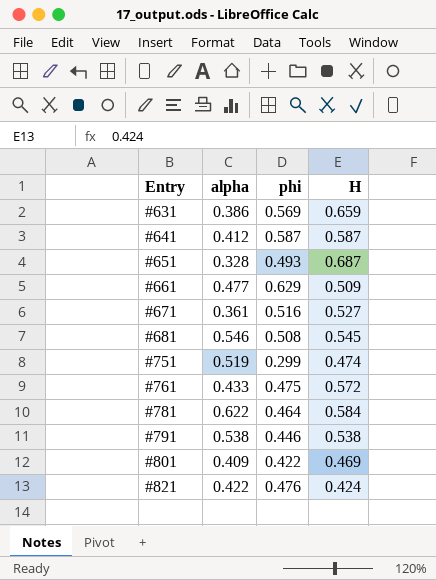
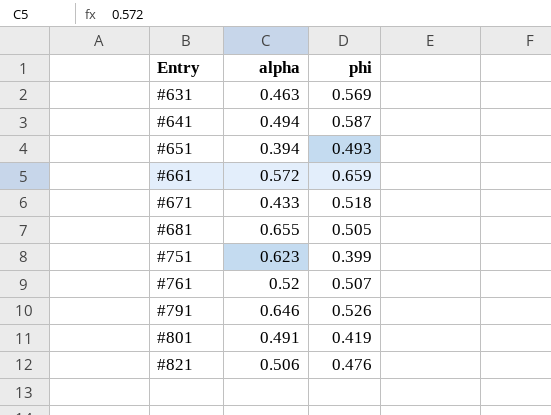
column H | position: 4 -> none
row #781: 0.622 | 0.464 | 0.584 -> none
#631 | alpha: 0.386 -> 0.463
#641 | alpha: 0.412 -> 0.494
#651 | alpha: 0.328 -> 0.394
#661 | alpha: 0.477 -> 0.572
#661 | phi: 0.629 -> 0.659
#671 | alpha: 0.361 -> 0.433
#671 | phi: 0.516 -> 0.518
#681 | alpha: 0.546 -> 0.655
#681 | phi: 0.508 -> 0.505
#751 | alpha: 0.519 -> 0.623
#751 | phi: 0.299 -> 0.399
#761 | alpha: 0.433 -> 0.52
#761 | phi: 0.475 -> 0.507
#791 | alpha: 0.538 -> 0.646
#791 | phi: 0.446 -> 0.526
#801 | alpha: 0.409 -> 0.491
#801 | phi: 0.422 -> 0.419
#821 | alpha: 0.422 -> 0.506

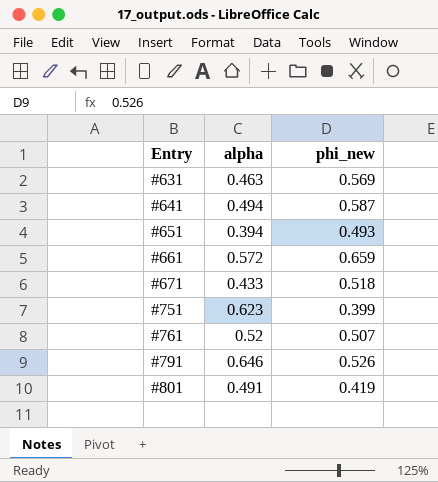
column name: phi -> phi_new
row #681: 0.655 | 0.505 -> none
row #821: 0.506 | 0.476 -> none

